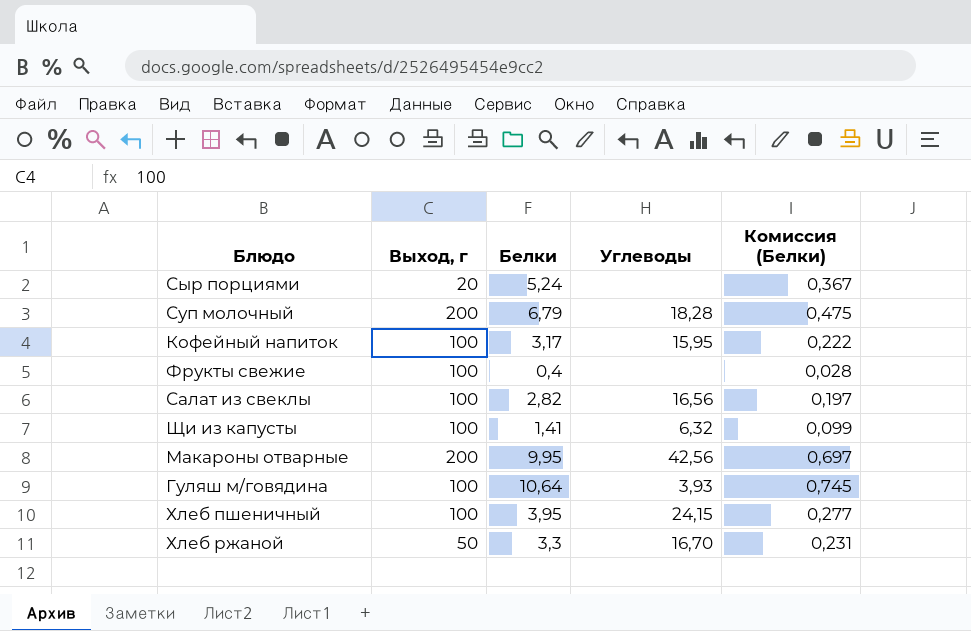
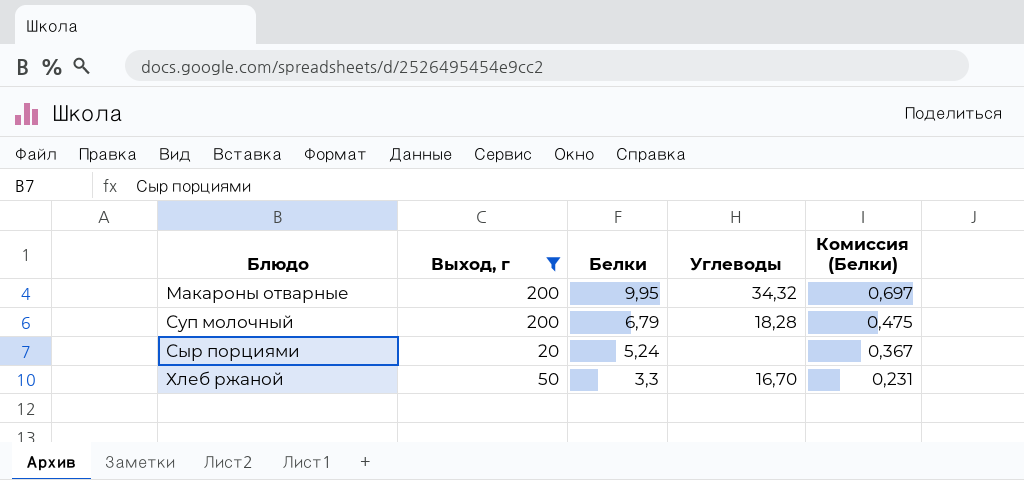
filter: none -> Выход, г != 100
row order: none -> Блюдо ascending
Макароны отварные | Углеводы: 42,56 -> 34,32

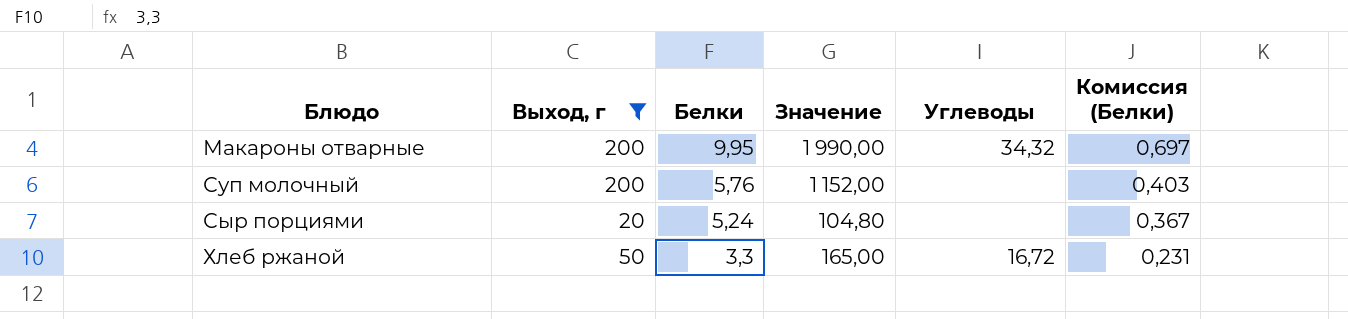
column Значение | formula: none -> [Выход, г] * [Белки]
Суп молочный | Белки: 6,79 -> 5,76
Суп молочный | Углеводы: 18,28 -> none
Суп молочный | Комиссия (Белки): 0,475 -> 0,403
Хлеб ржаной | Углеводы: 16,70 -> 16,72

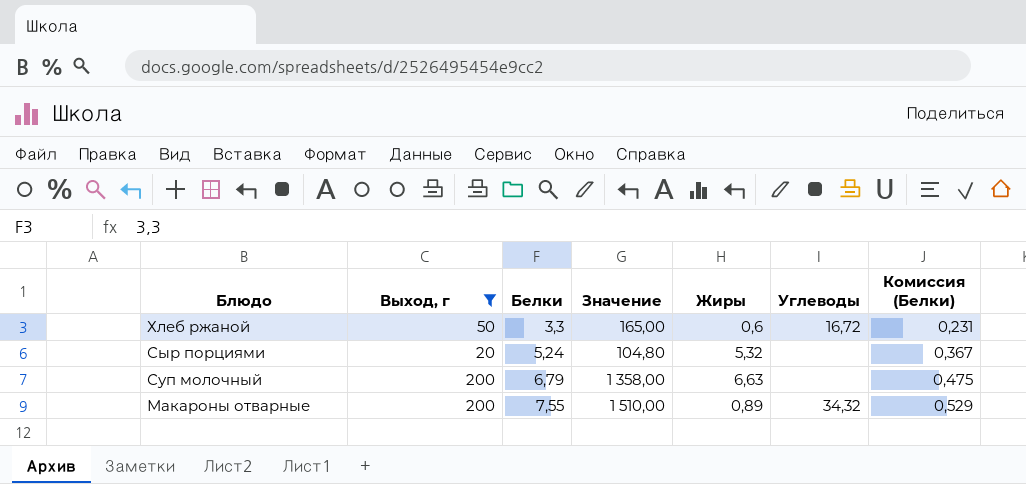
row order: Блюдо ascending -> Блюдо descending
column Жиры | position: none -> 5
Суп молочный | Белки: 5,76 -> 6,79
Суп молочный | Значение: 1 152,00 -> 1 358,00
Суп молочный | Комиссия (Белки): 0,403 -> 0,475
Макароны отварные | Белки: 9,95 -> 7,55
Макароны отварные | Значение: 1 990,00 -> 1 510,00
Макароны отварные | Комиссия (Белки): 0,697 -> 0,529

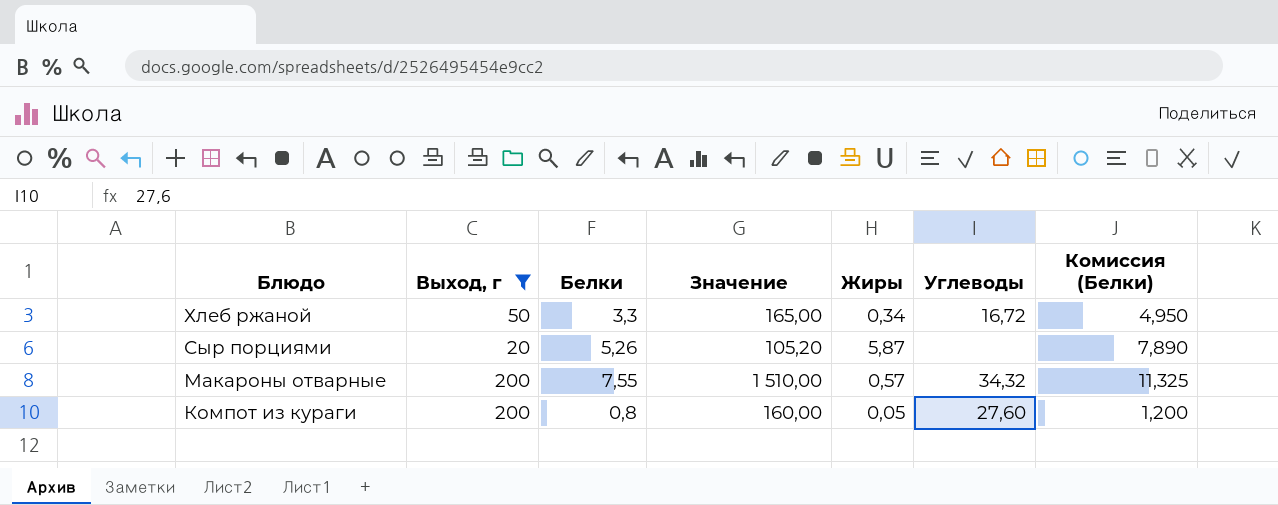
column Комиссия (Белки) | formula: [Белки] * 0,07 -> [Белки] * 1,5
row Суп молочный: 200 | 6,79 | 1 358,00 | 6,63 | none | 0,475 -> none
Хлеб ржаной | Жиры: 0,6 -> 0,34
Сыр порциями | Белки: 5,24 -> 5,26
Сыр порциями | Значение: 104,80 -> 105,20
Сыр порциями | Жиры: 5,32 -> 5,87
Макароны отварные | Жиры: 0,89 -> 0,57
row Компот из кураги: none -> 200 | 0,8 | 160,00 | 0,05 | 27,60 | 1,200

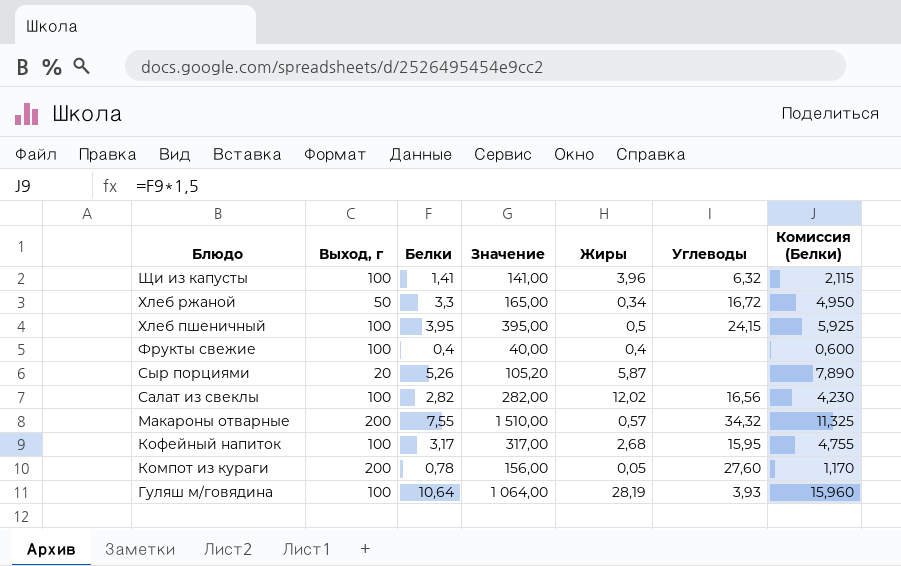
filter: Выход, г != 100 -> none
Компот из кураги | Белки: 0,8 -> 0,78
Компот из кураги | Значение: 160,00 -> 156,00
Компот из кураги | Комиссия (Белки): 1,200 -> 1,170

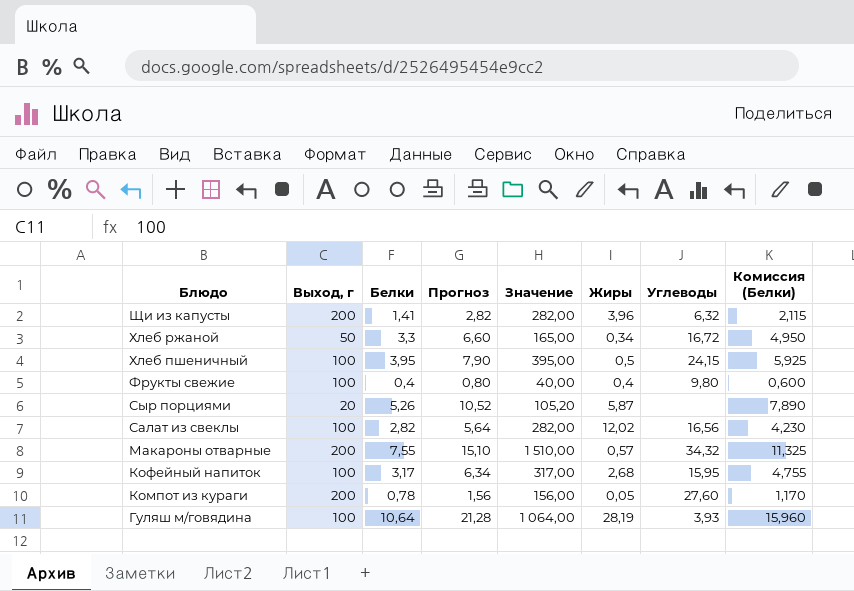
column Прогноз | formula: none -> [Белки] * 2
Щи из капусты | Выход, г: 100 -> 200
Щи из капусты | Значение: 141,00 -> 282,00
Фрукты свежие | Углеводы: none -> 9,80

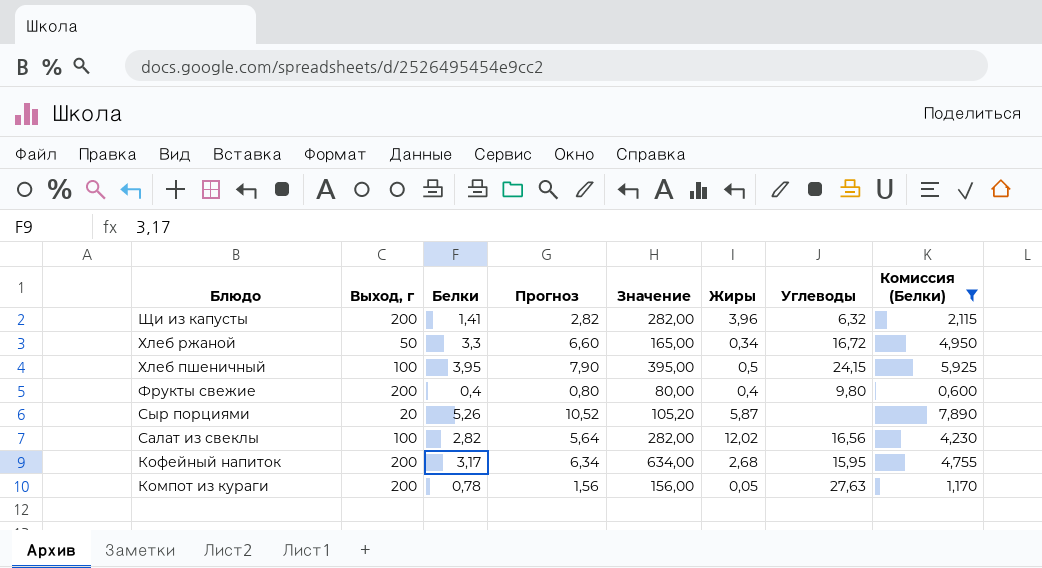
filter: none -> Комиссия (Белки) <= 7,890
Фрукты свежие | Выход, г: 100 -> 200
Фрукты свежие | Значение: 40,00 -> 80,00
Кофейный напиток | Выход, г: 100 -> 200
Кофейный напиток | Значение: 317,00 -> 634,00
Компот из кураги | Углеводы: 27,60 -> 27,63

